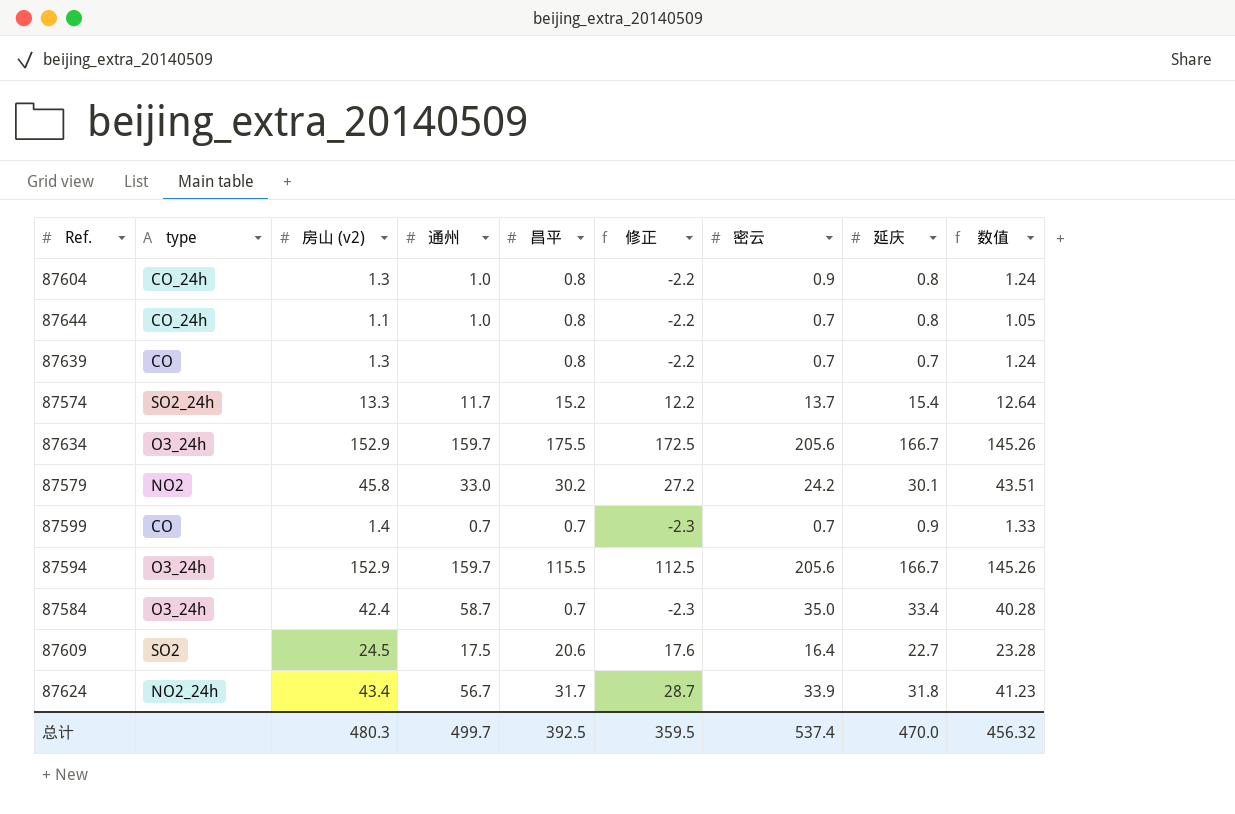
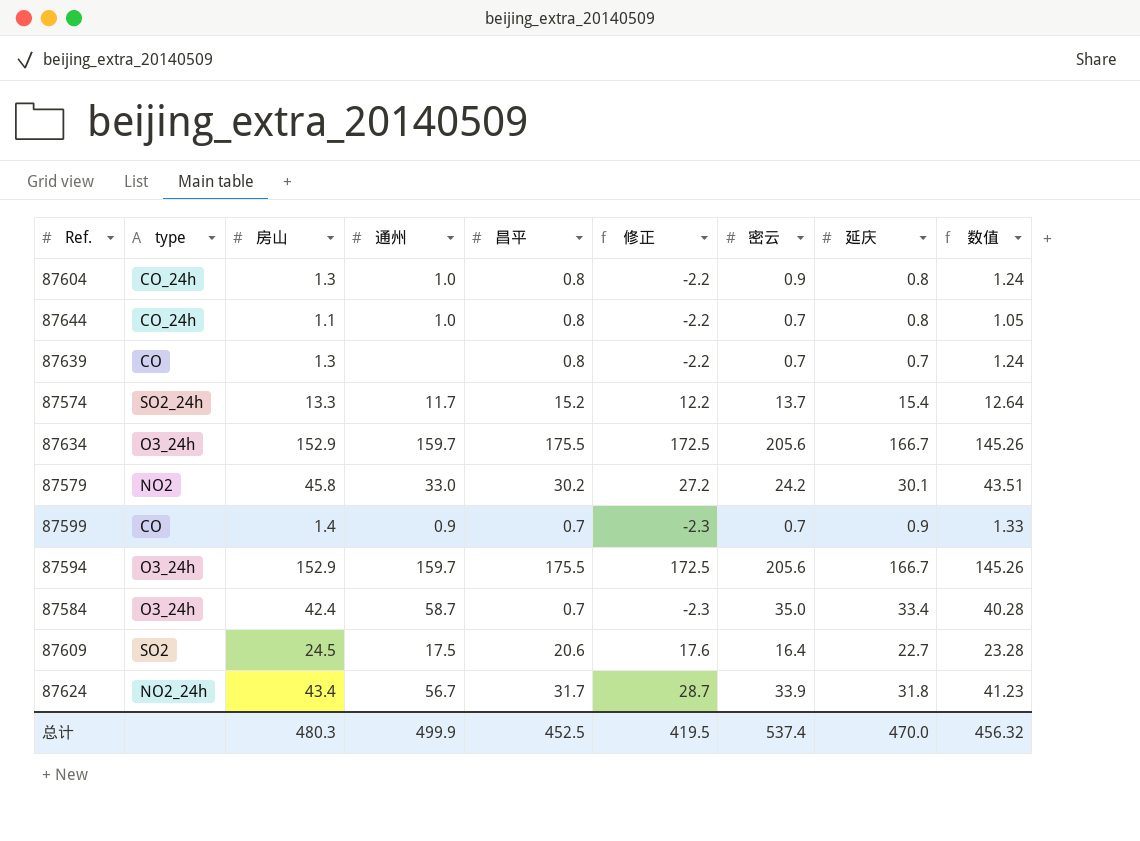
column name: 房山 (v2) -> 房山
87599 | 通州: 0.7 -> 0.9
87594 | 昌平: 115.5 -> 175.5
87594 | 修正: 112.5 -> 172.5
总计 | 通州: 499.7 -> 499.9
总计 | 昌平: 392.5 -> 452.5
总计 | 修正: 359.5 -> 419.5

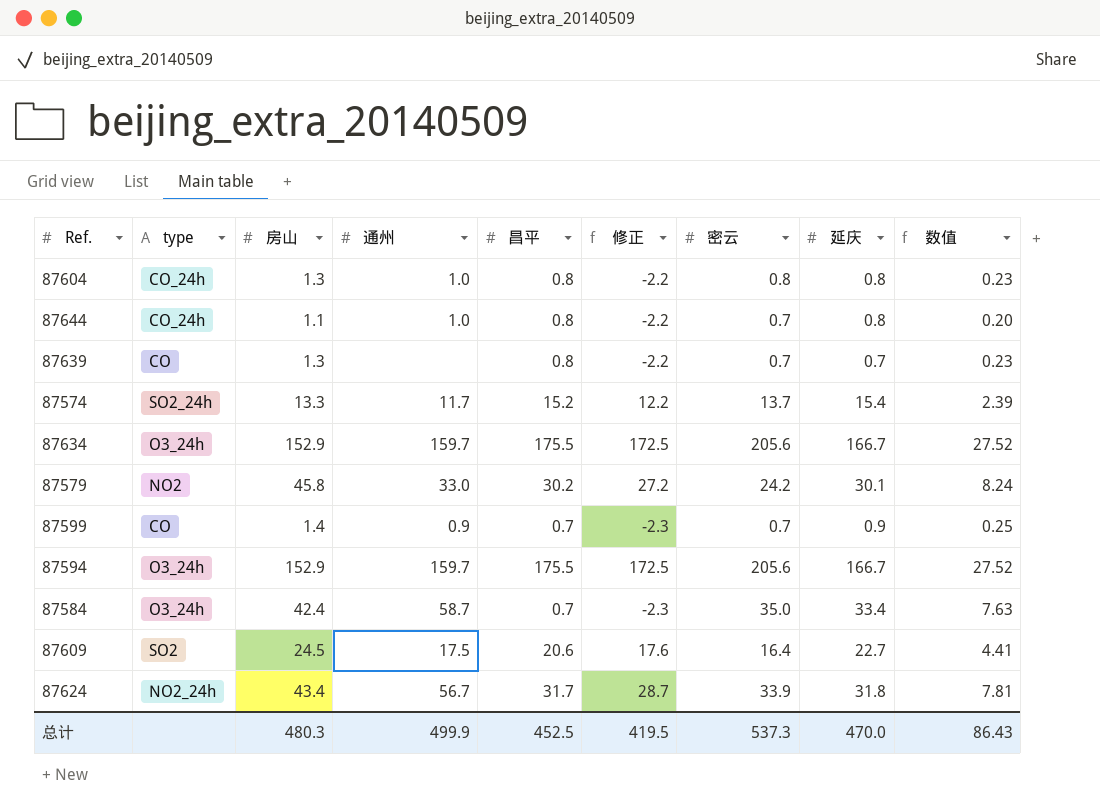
column 数值 | formula: [房山] * 0.95 -> [房山] * 0.18
87604 | 密云: 0.9 -> 0.8
总计 | 密云: 537.4 -> 537.3
总计 | 数值: 456.32 -> 86.43

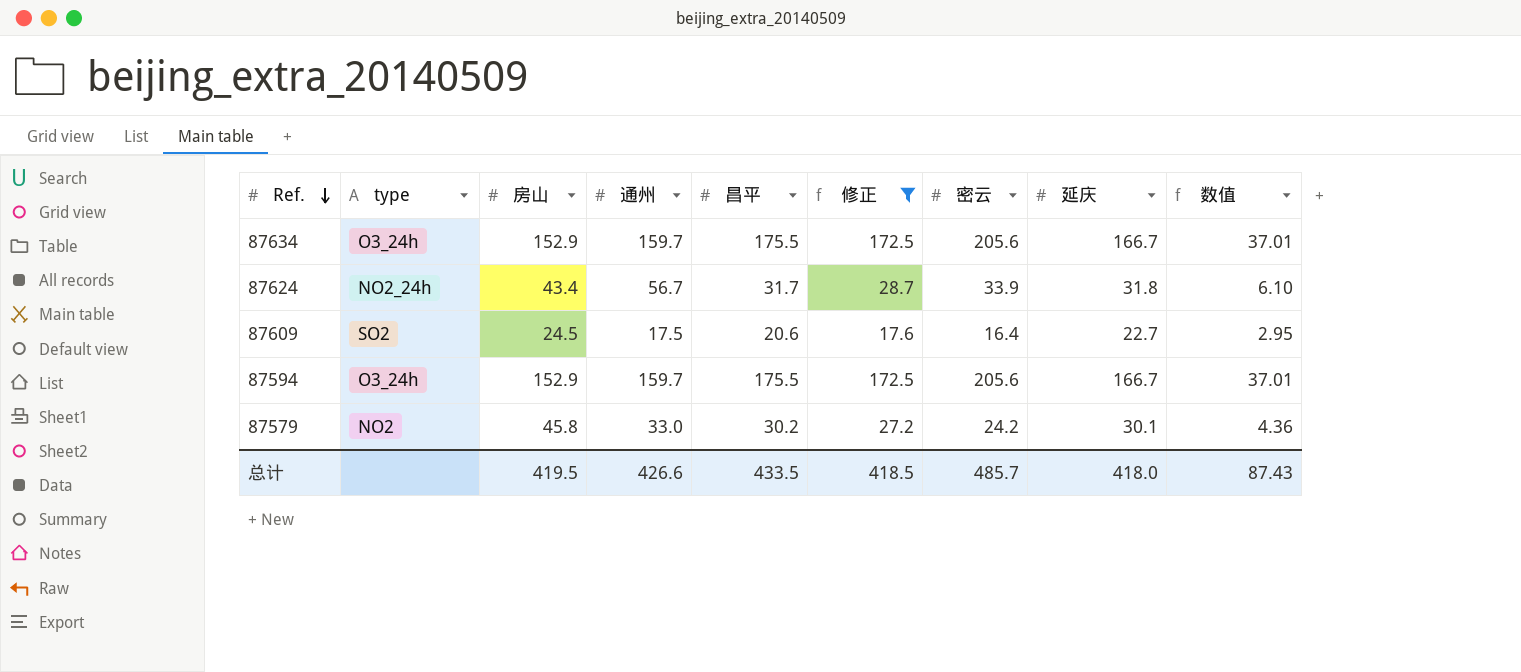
filter: none -> 修正 >= 17.6
row order: none -> Ref. descending
column 数值 | formula: [房山] * 0.18 -> [密云] * 0.18
总计 | 房山: 480.3 -> 419.5
总计 | 通州: 499.9 -> 426.6
总计 | 昌平: 452.5 -> 433.5
总计 | 修正: 419.5 -> 418.5
总计 | 密云: 537.3 -> 485.7
总计 | 延庆: 470.0 -> 418.0
总计 | 数值: 86.43 -> 87.43

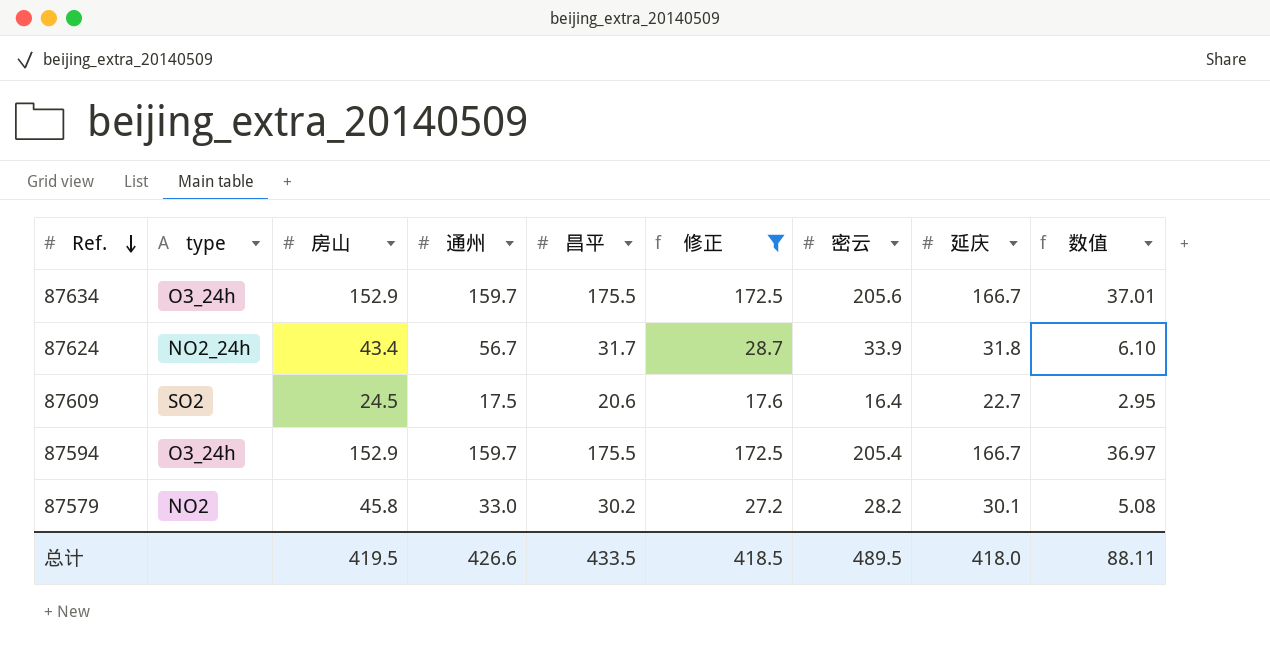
87594 | 密云: 205.6 -> 205.4
87594 | 数值: 37.01 -> 36.97
87579 | 密云: 24.2 -> 28.2
87579 | 数值: 4.36 -> 5.08
总计 | 密云: 485.7 -> 489.5
总计 | 数值: 87.43 -> 88.11

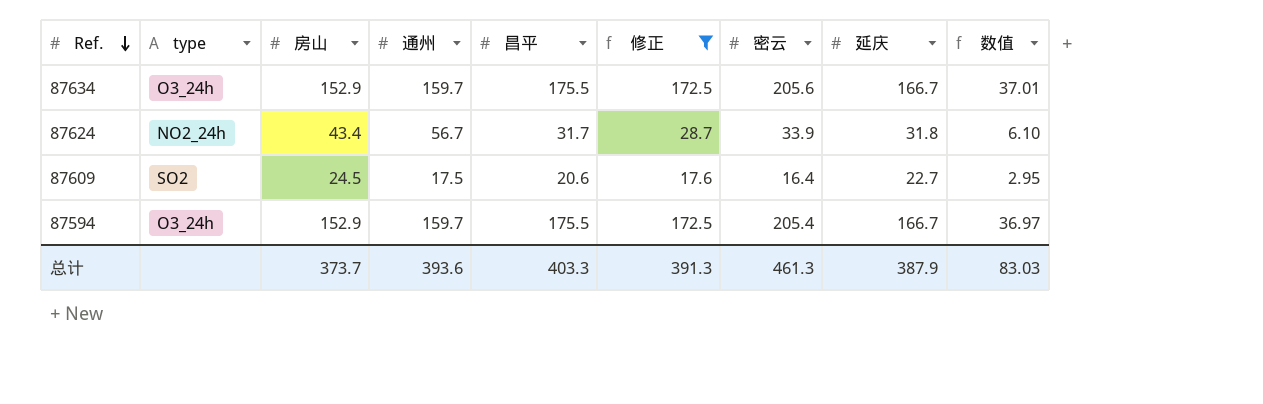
row 87579: NO2 | 45.8 | 33.0 | 30.2 | 27.2 | 28.2 | 30.1 | 5.08 -> none
总计 | 房山: 419.5 -> 373.7
总计 | 通州: 426.6 -> 393.6
总计 | 昌平: 433.5 -> 403.3
总计 | 修正: 418.5 -> 391.3
总计 | 密云: 489.5 -> 461.3
总计 | 延庆: 418.0 -> 387.9
总计 | 数值: 88.11 -> 83.03

